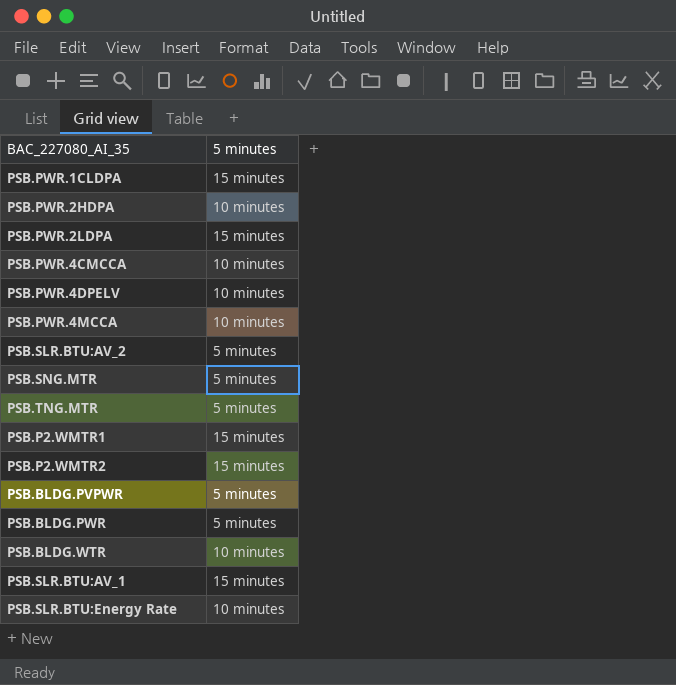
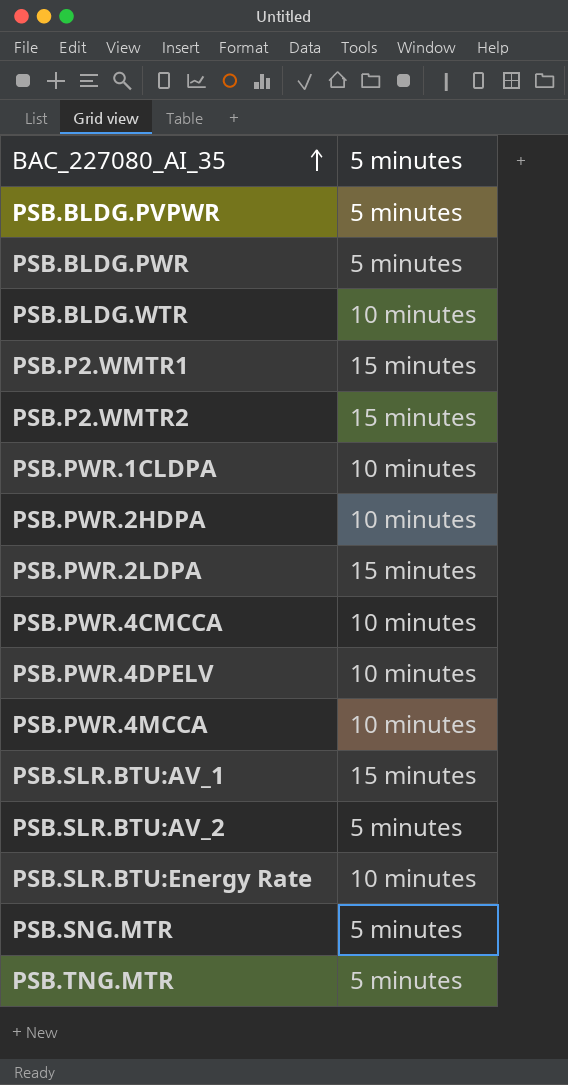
row order: none -> BAC_227080_AI_35 ascending
PSB.PWR.1CLDPA | 5 minutes: 15 minutes -> 10 minutes

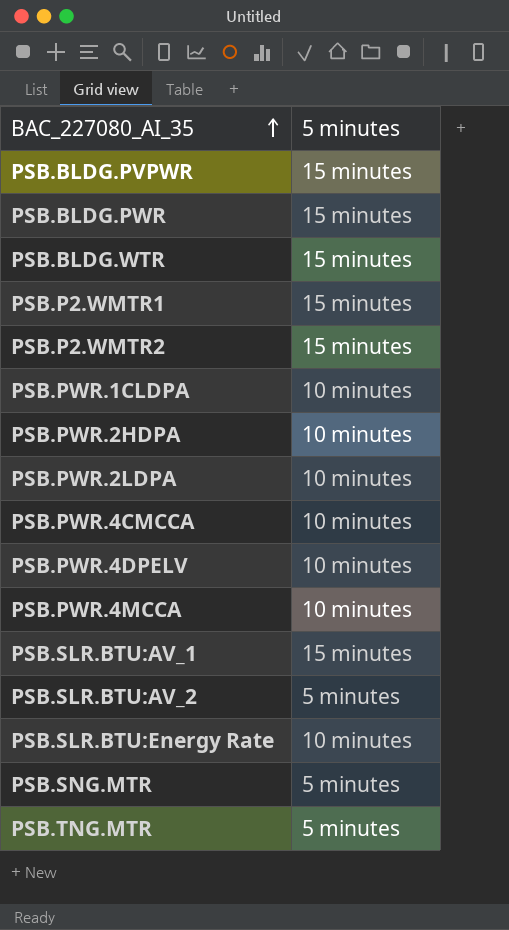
PSB.BLDG.PVPWR | 5 minutes: 5 minutes -> 15 minutes
PSB.BLDG.PWR | 5 minutes: 5 minutes -> 15 minutes
PSB.BLDG.WTR | 5 minutes: 10 minutes -> 15 minutes
PSB.PWR.2LDPA | 5 minutes: 15 minutes -> 10 minutes

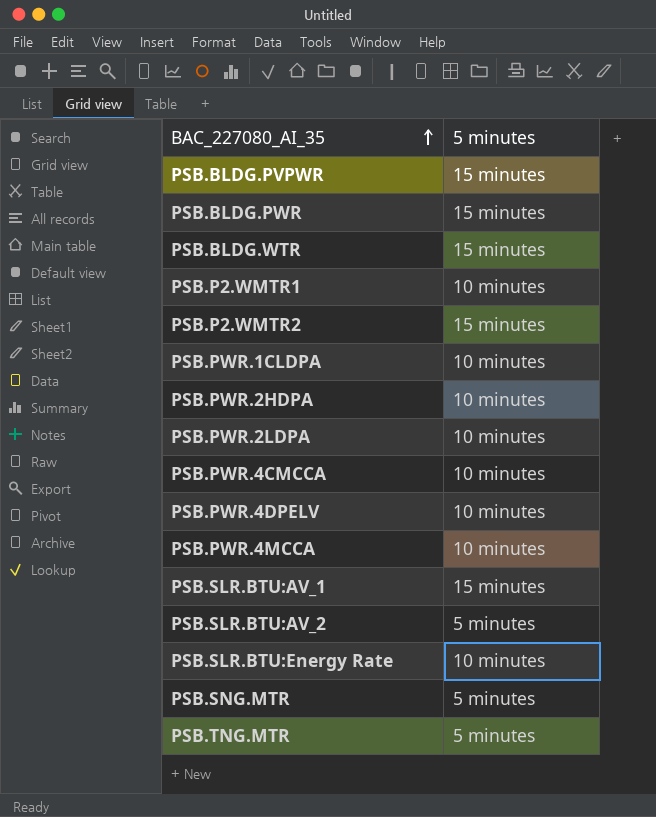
PSB.P2.WMTR1 | 5 minutes: 15 minutes -> 10 minutes

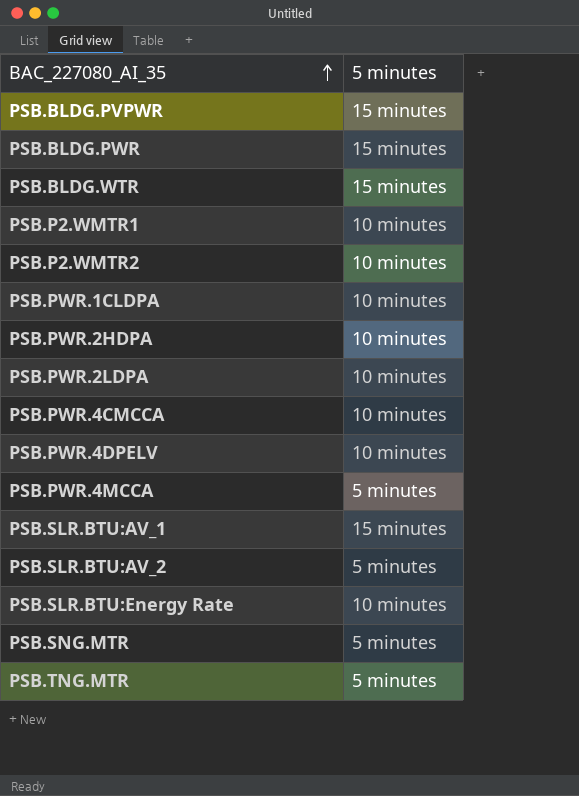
PSB.P2.WMTR2 | 5 minutes: 15 minutes -> 10 minutes
PSB.PWR.4MCCA | 5 minutes: 10 minutes -> 5 minutes

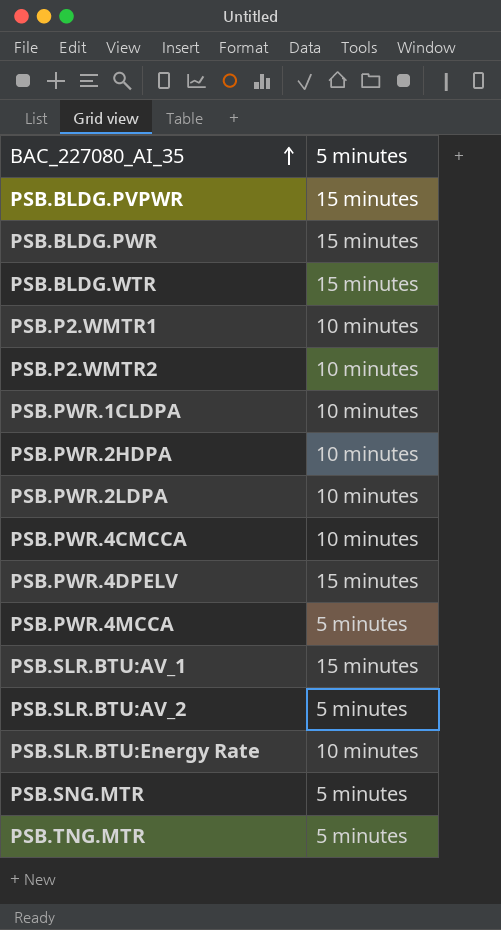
PSB.PWR.4DPELV | 5 minutes: 10 minutes -> 15 minutes

